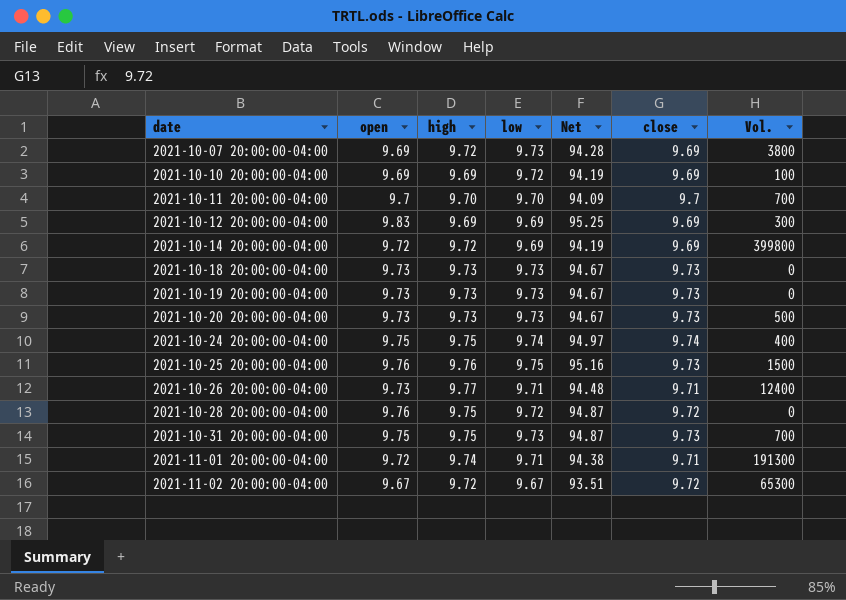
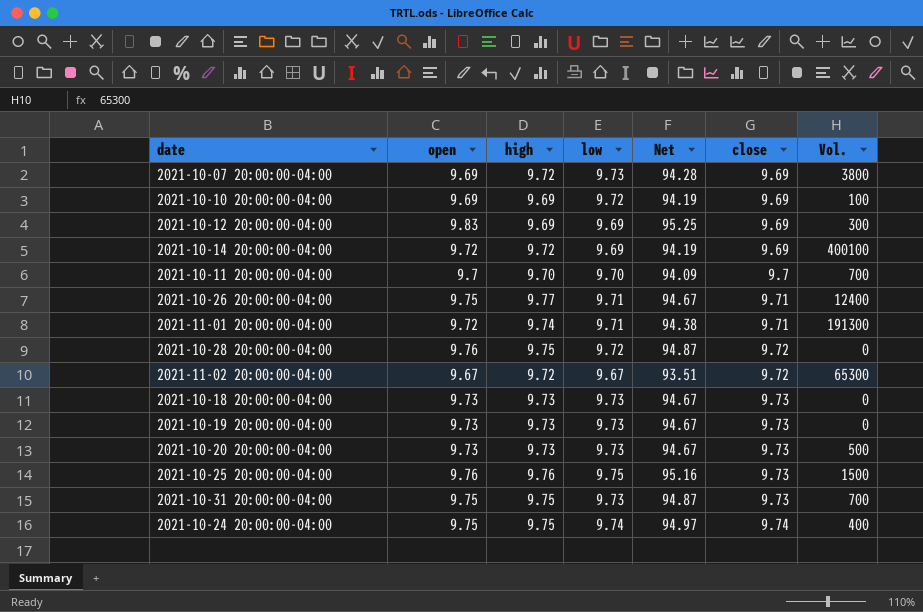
row order: date ascending -> close ascending
2021-10-14 20:00:00-04:00 | Vol.: 399800 -> 400100
2021-10-26 20:00:00-04:00 | open: 9.73 -> 9.75
2021-10-26 20:00:00-04:00 | Net: 94.48 -> 94.67

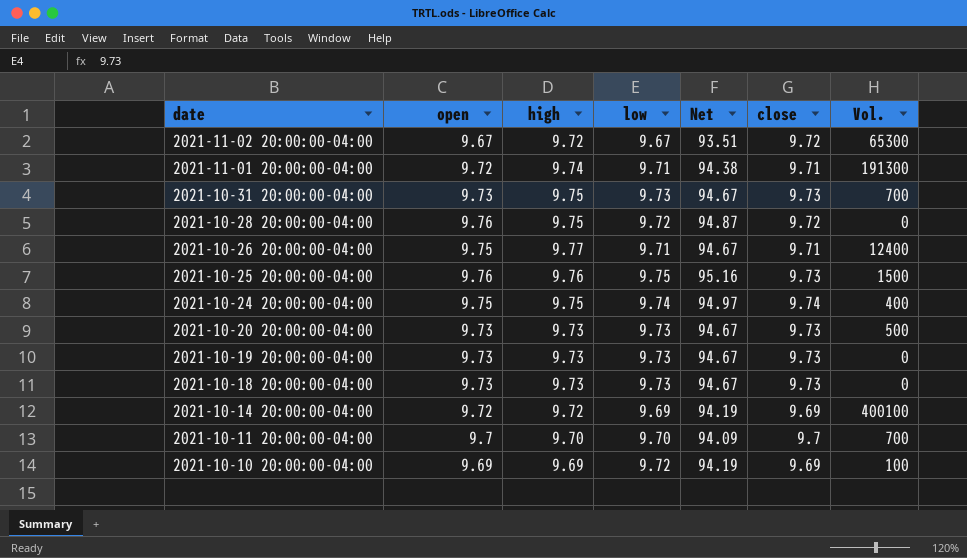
row order: close ascending -> date descending
row 2021-10-07 20:00:00-04:00: 9.69 | 9.72 | 9.73 | 94.28 | 9.69 | 3800 -> none
row 2021-10-12 20:00:00-04:00: 9.83 | 9.69 | 9.69 | 95.25 | 9.69 | 300 -> none
2021-10-31 20:00:00-04:00 | open: 9.75 -> 9.73
2021-10-31 20:00:00-04:00 | Net: 94.87 -> 94.67

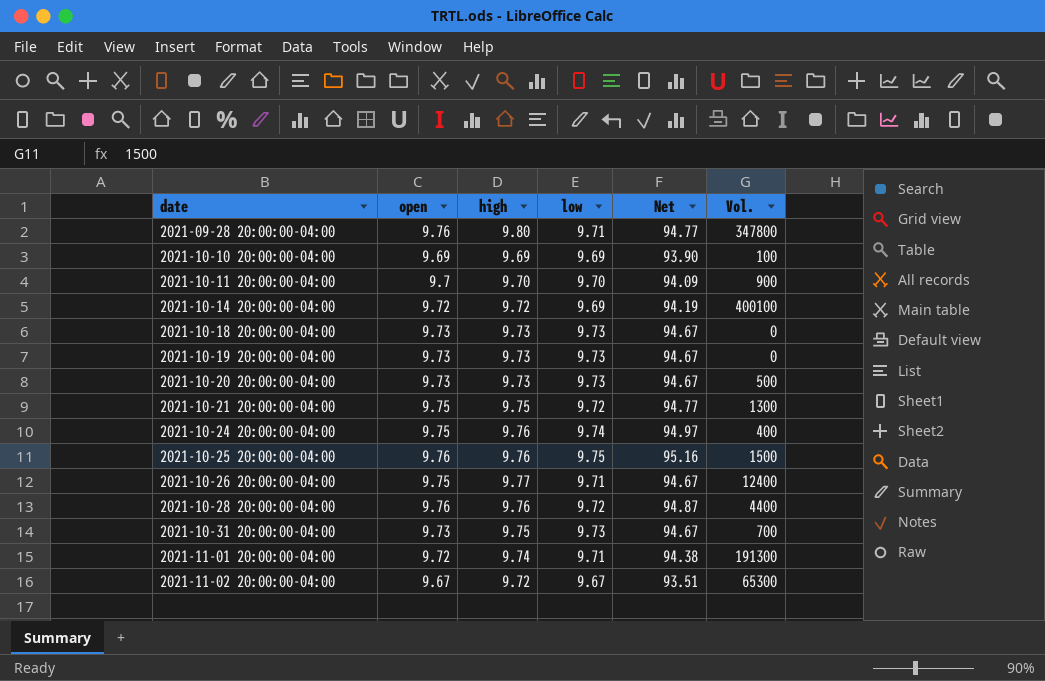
row order: date descending -> date ascending
column close | position: 6 -> none
row 2021-09-28 20:00:00-04:00: none -> 9.76 | 9.80 | 9.71 | 94.77 | 347800
2021-10-10 20:00:00-04:00 | low: 9.72 -> 9.69
2021-10-10 20:00:00-04:00 | Net: 94.19 -> 93.90
2021-10-11 20:00:00-04:00 | Vol.: 700 -> 900
row 2021-10-21 20:00:00-04:00: none -> 9.75 | 9.75 | 9.72 | 94.77 | 1300
2021-10-24 20:00:00-04:00 | high: 9.75 -> 9.76
2021-10-28 20:00:00-04:00 | high: 9.75 -> 9.76
2021-10-28 20:00:00-04:00 | Vol.: 0 -> 4400

